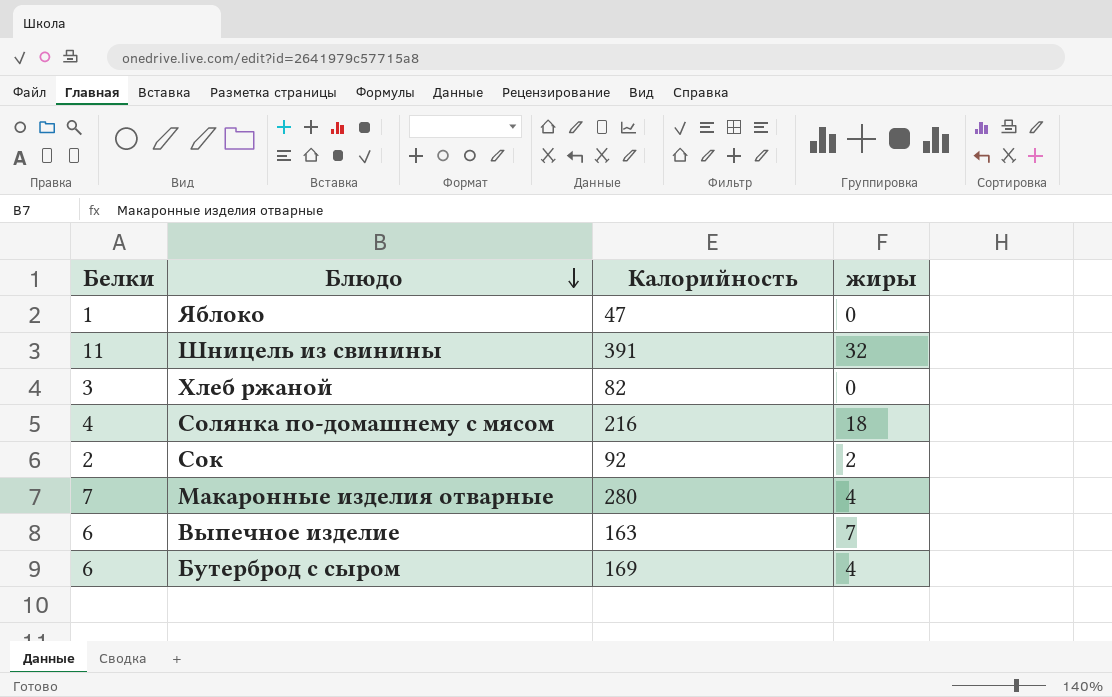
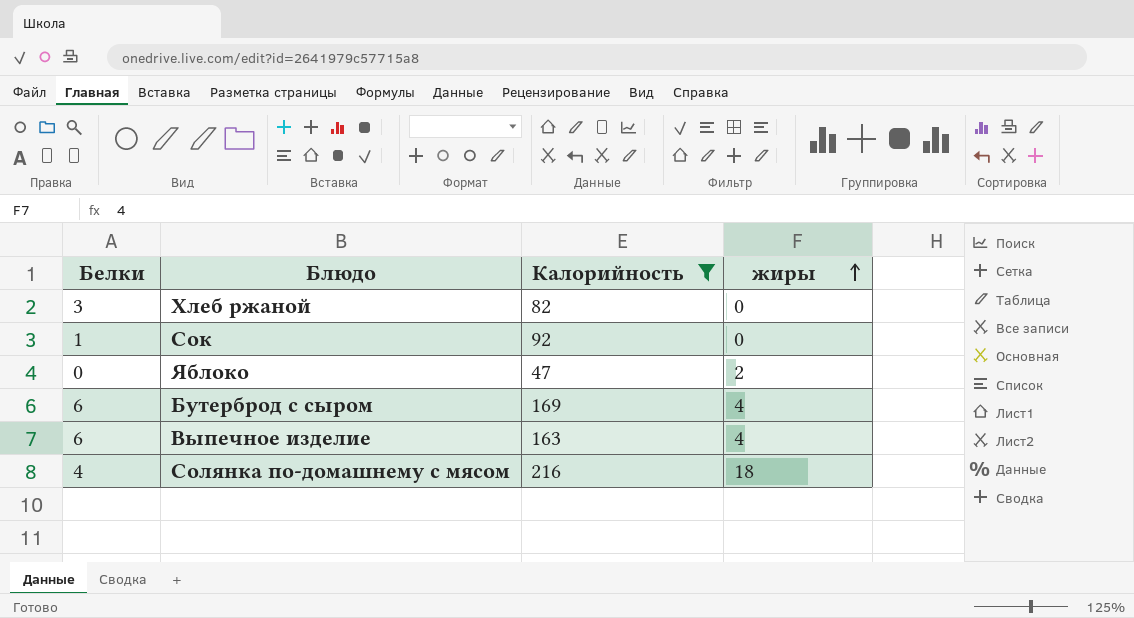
filter: none -> Калорийность <= 216
row order: Блюдо descending -> жиры ascending
Сок | Белки: 2 -> 1
Сок | жиры: 2 -> 0
Яблоко | Белки: 1 -> 0
Яблоко | жиры: 0 -> 2
Выпечное изделие | жиры: 7 -> 4

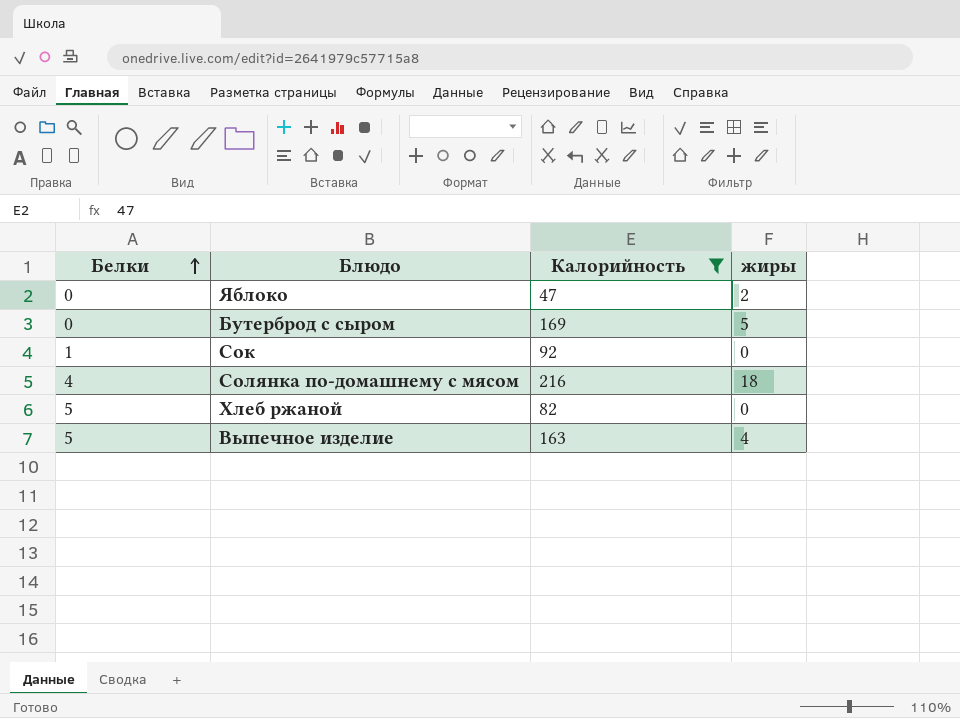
row order: жиры ascending -> Белки ascending
Бутерброд с сыром | Белки: 6 -> 0
Бутерброд с сыром | жиры: 4 -> 5
Хлеб ржаной | Белки: 3 -> 5
Выпечное изделие | Белки: 6 -> 5

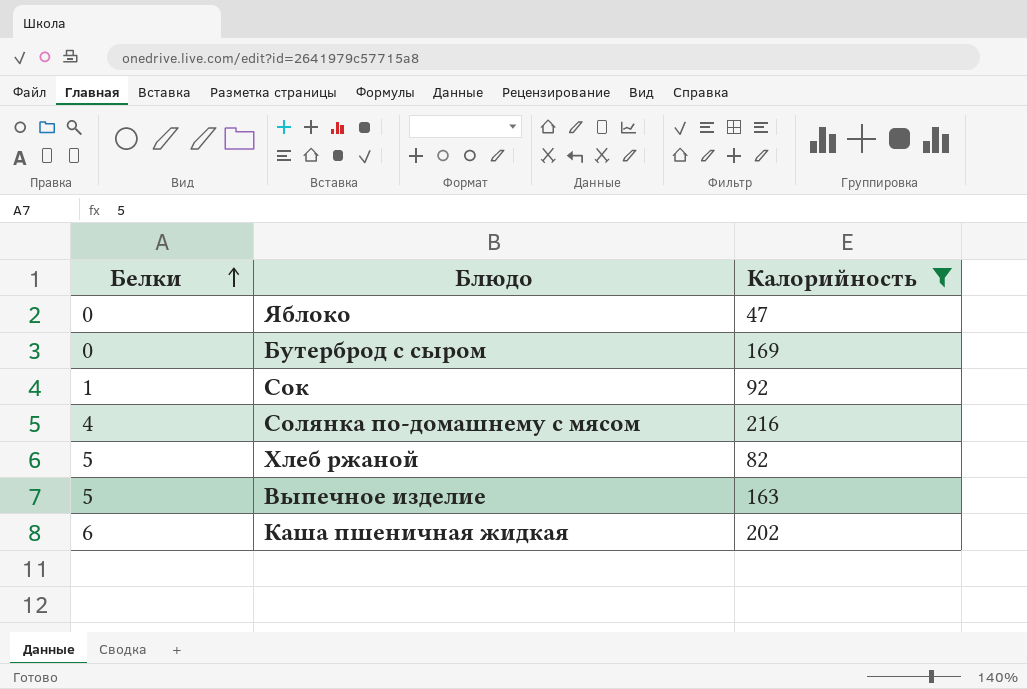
column жиры | position: 4 -> none
row Каша пшеничная жидкая: none -> 6 | 202

